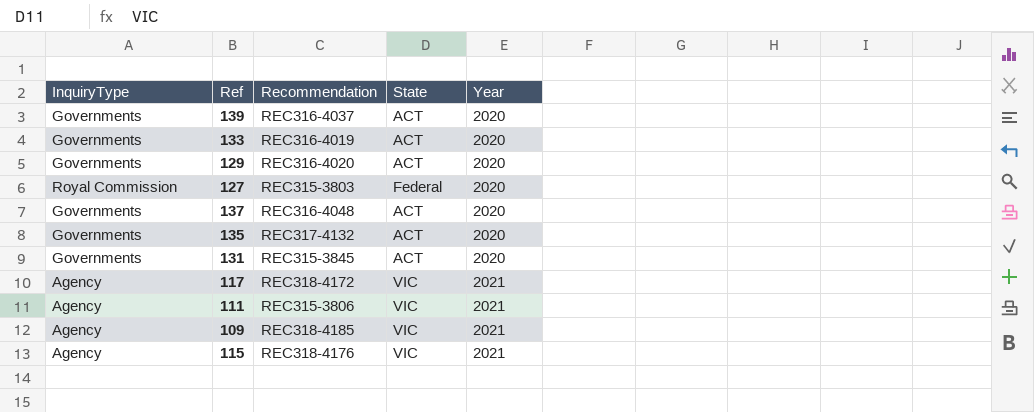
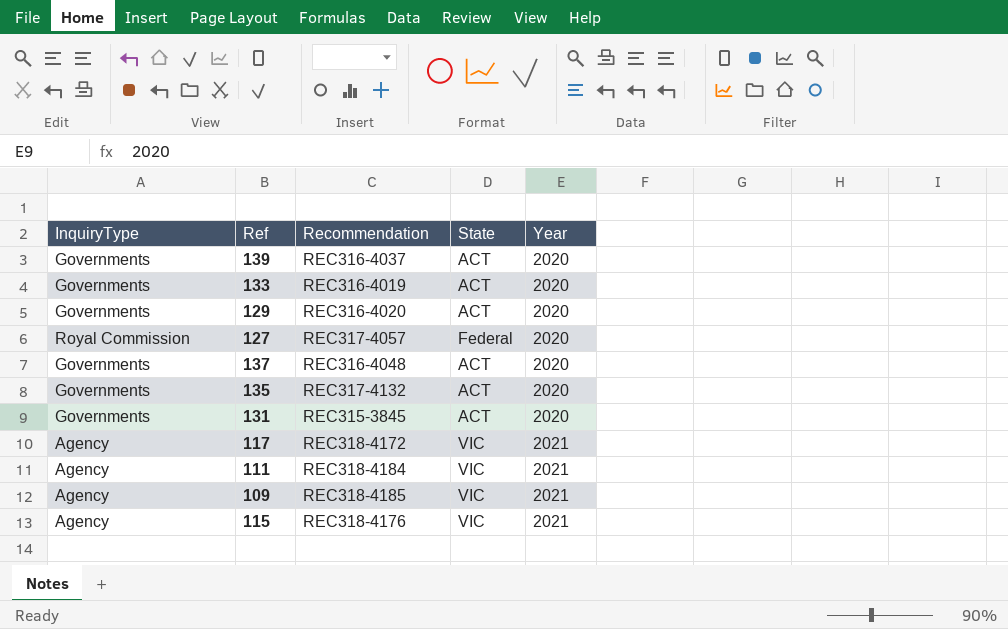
127 | Recommendation: REC315-3803 -> REC317-4057
111 | Recommendation: REC315-3806 -> REC318-4184

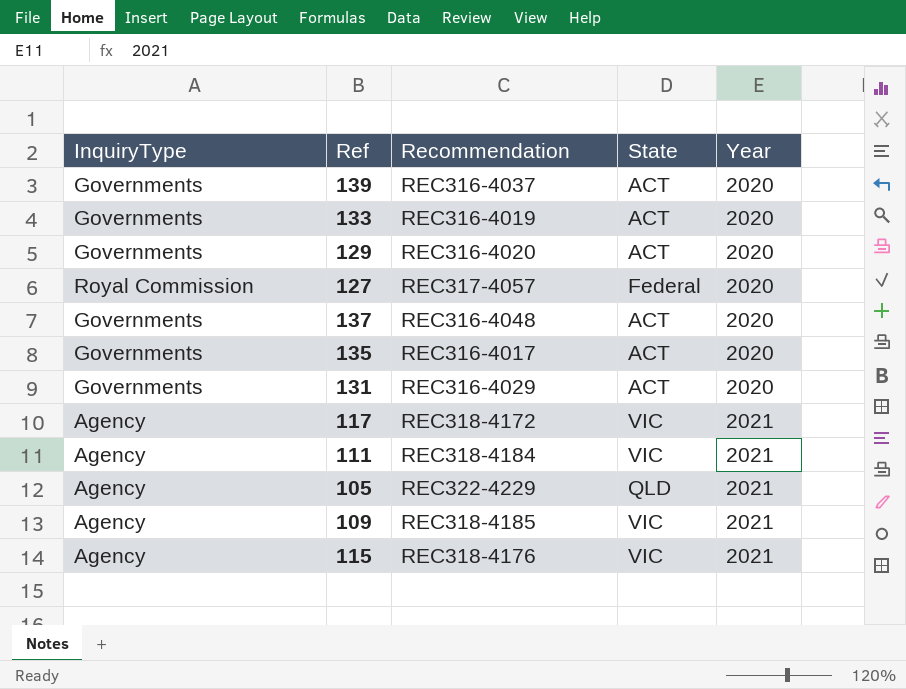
135 | Recommendation: REC317-4132 -> REC316-4017
131 | Recommendation: REC315-3845 -> REC316-4029
row 105: none -> Agency | REC322-4229 | QLD | 2021

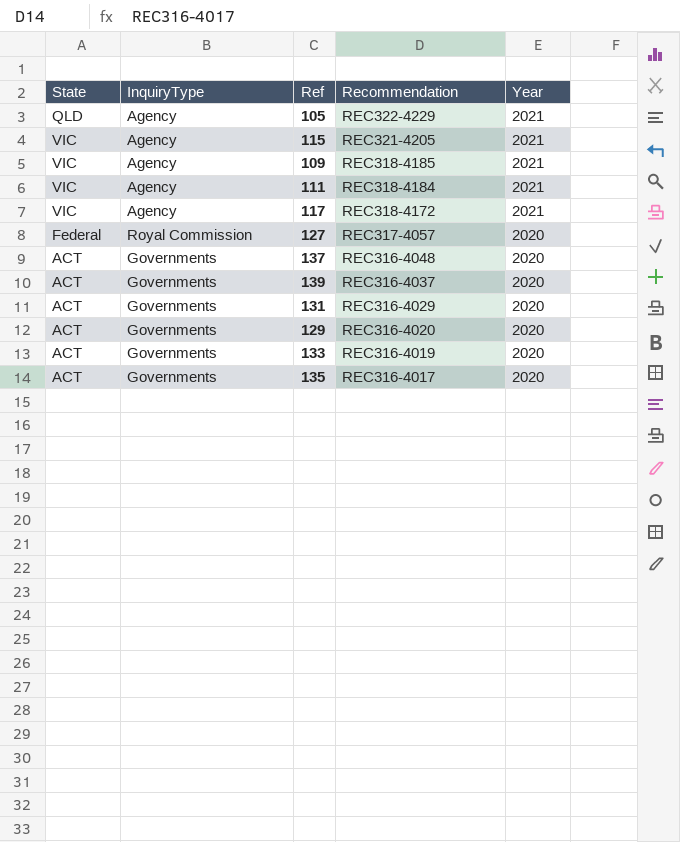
row order: Year ascending -> Recommendation descending
column State | position: 4 -> 1
115 | Recommendation: REC318-4176 -> REC321-4205

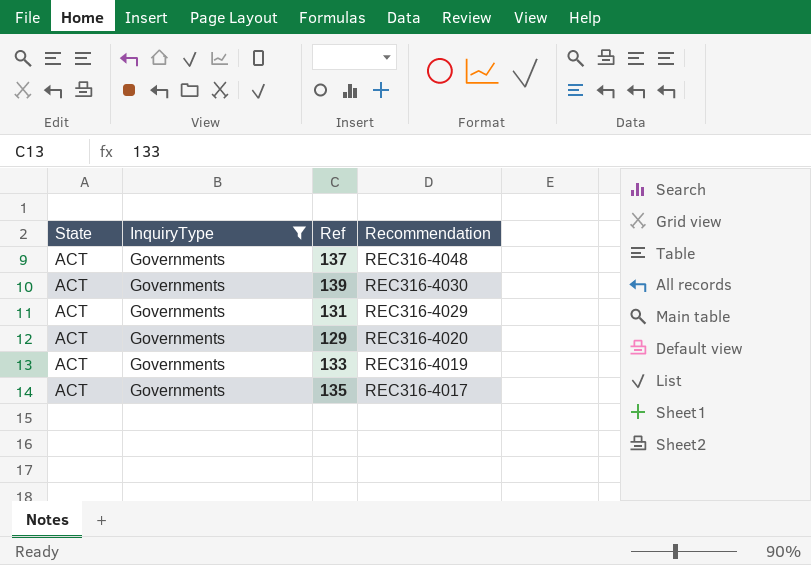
filter: none -> InquiryType = Governments
column Year | position: 5 -> none
139 | Recommendation: REC316-4037 -> REC316-4030

